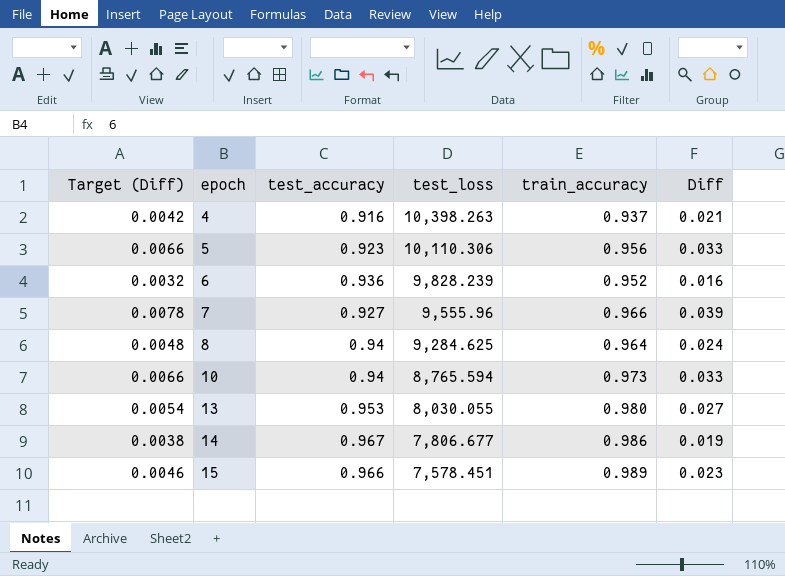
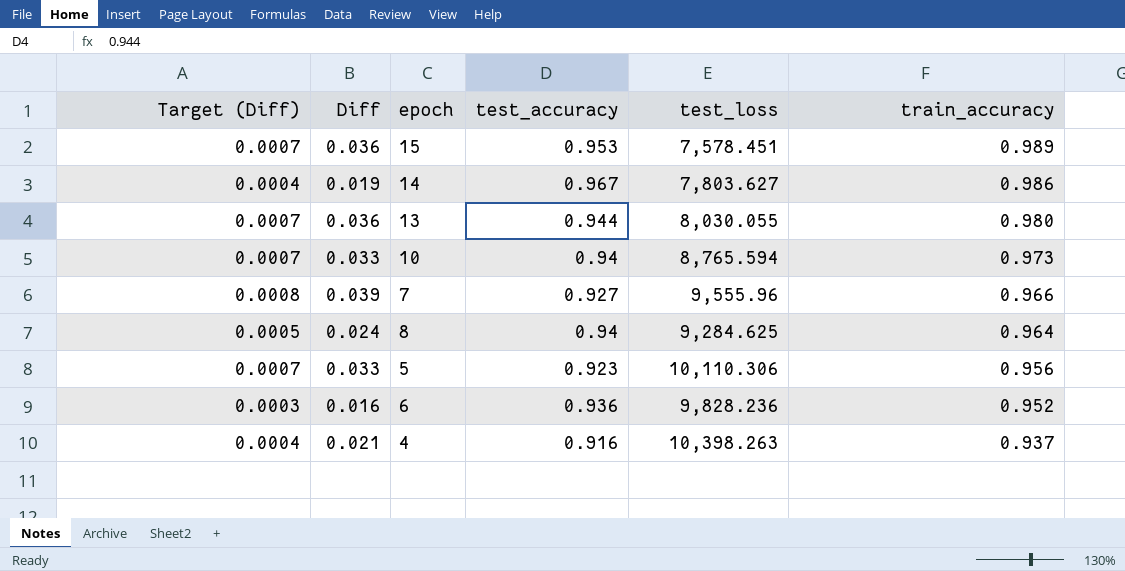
row order: epoch ascending -> train_accuracy descending
column Target (Diff) | formula: [Diff] * 0.2 -> [Diff] * 0.02
column Diff | position: 6 -> 2
15 | Diff: 0.023 -> 0.036
15 | test_accuracy: 0.966 -> 0.953
14 | test_loss: 7,806.677 -> 7,803.627
13 | Diff: 0.027 -> 0.036
13 | test_accuracy: 0.953 -> 0.944
6 | test_loss: 9,828.239 -> 9,828.236

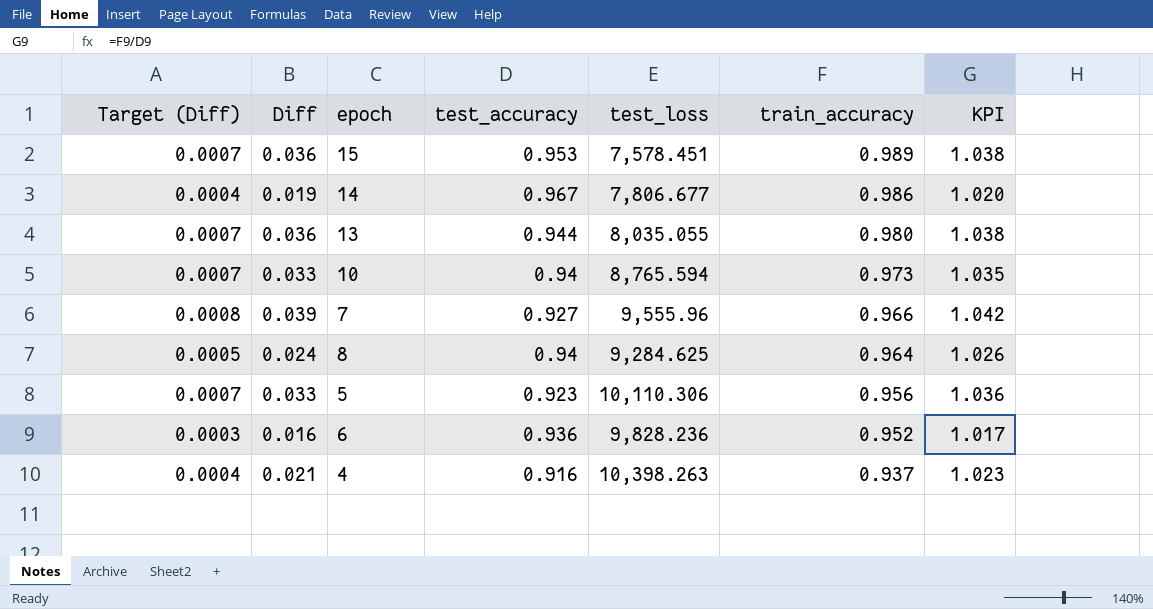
column KPI | formula: none -> [train_accuracy] / [test_accuracy]
14 | test_loss: 7,803.627 -> 7,806.677
13 | test_loss: 8,030.055 -> 8,035.055

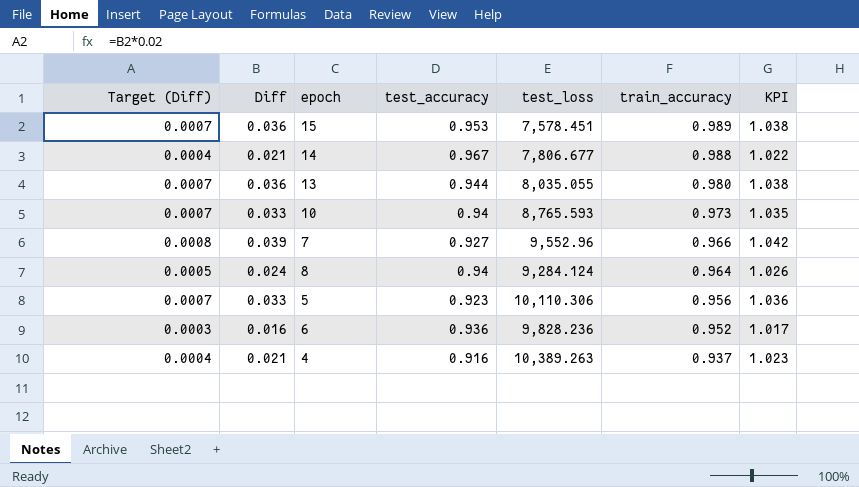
14 | Diff: 0.019 -> 0.021
14 | train_accuracy: 0.986 -> 0.988
14 | KPI: 1.020 -> 1.022
10 | test_loss: 8,765.594 -> 8,765.593
7 | test_loss: 9,555.96 -> 9,552.96
8 | test_loss: 9,284.625 -> 9,284.124
4 | test_loss: 10,398.263 -> 10,389.263

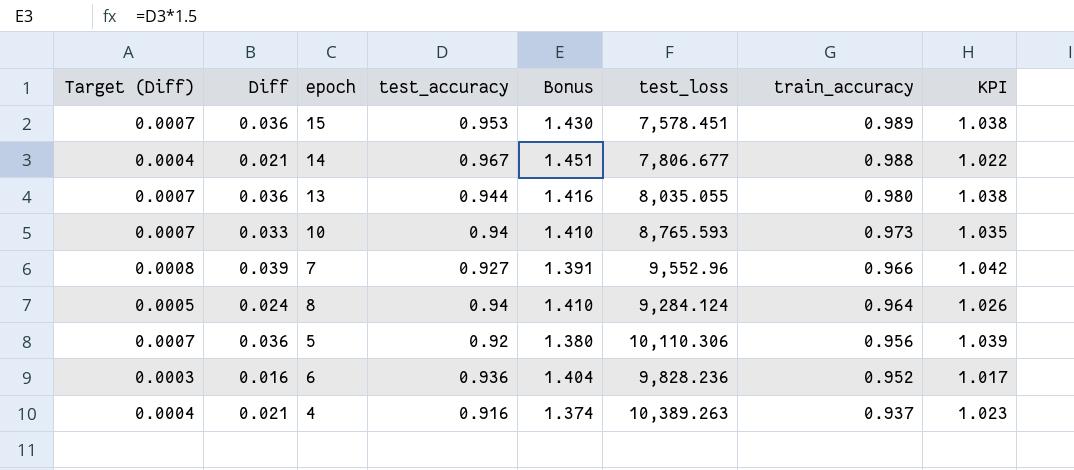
column Bonus | formula: none -> [test_accuracy] * 1.5
5 | Diff: 0.033 -> 0.036
5 | test_accuracy: 0.923 -> 0.92
5 | KPI: 1.036 -> 1.039

